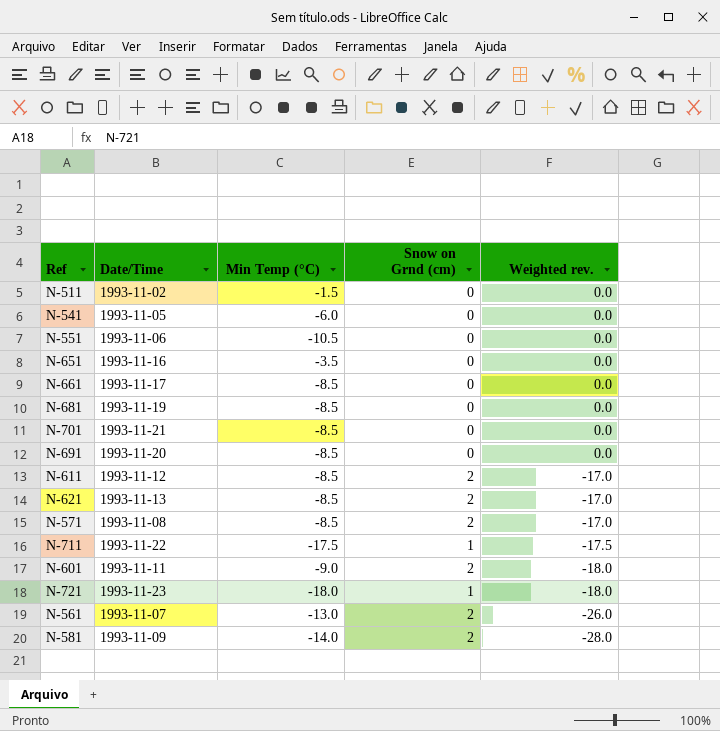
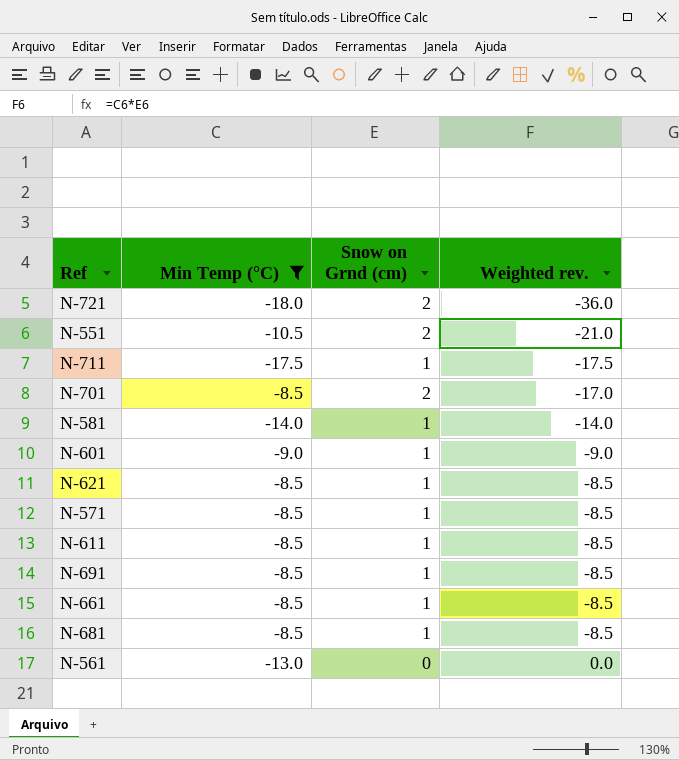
filter: none -> Min Temp (°C) <= -8.5
row order: Weighted rev. descending -> Weighted rev. ascending
column Date/Time | position: 2 -> none
N-721 | Snow on Grnd (cm): 1 -> 2
N-721 | Weighted rev.: -18.0 -> -36.0
N-551 | Snow on Grnd (cm): 0 -> 2
N-551 | Weighted rev.: 0.0 -> -21.0
N-701 | Snow on Grnd (cm): 0 -> 2
N-701 | Weighted rev.: 0.0 -> -17.0
N-581 | Snow on Grnd (cm): 2 -> 1
N-581 | Weighted rev.: -28.0 -> -14.0
N-601 | Snow on Grnd (cm): 2 -> 1
N-601 | Weighted rev.: -18.0 -> -9.0
N-621 | Snow on Grnd (cm): 2 -> 1
N-621 | Weighted rev.: -17.0 -> -8.5
N-571 | Snow on Grnd (cm): 2 -> 1
N-571 | Weighted rev.: -17.0 -> -8.5
N-611 | Snow on Grnd (cm): 2 -> 1
N-611 | Weighted rev.: -17.0 -> -8.5
N-691 | Snow on Grnd (cm): 0 -> 1
N-691 | Weighted rev.: 0.0 -> -8.5
N-661 | Snow on Grnd (cm): 0 -> 1
N-661 | Weighted rev.: 0.0 -> -8.5
N-681 | Snow on Grnd (cm): 0 -> 1
N-681 | Weighted rev.: 0.0 -> -8.5
N-561 | Snow on Grnd (cm): 2 -> 0
N-561 | Weighted rev.: -26.0 -> 0.0

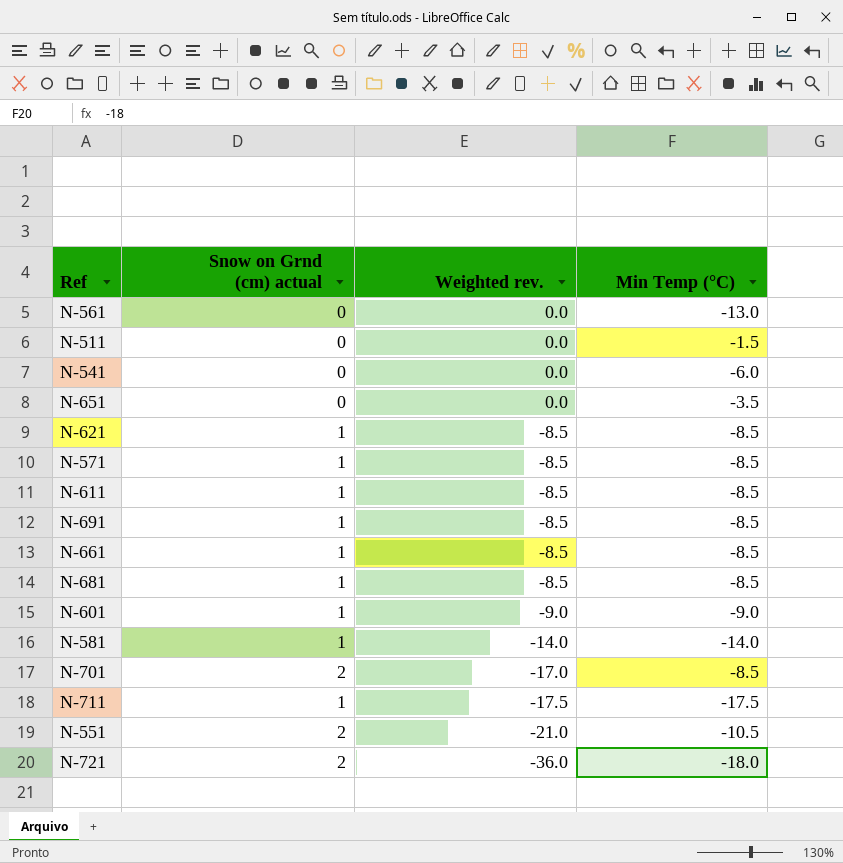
filter: Min Temp (°C) <= -8.5 -> none
row order: Weighted rev. ascending -> Weighted rev. descending
column name: Snow on Grnd (cm) -> Snow on Grnd (cm) actual
column Min Temp (°C) | position: 2 -> 4

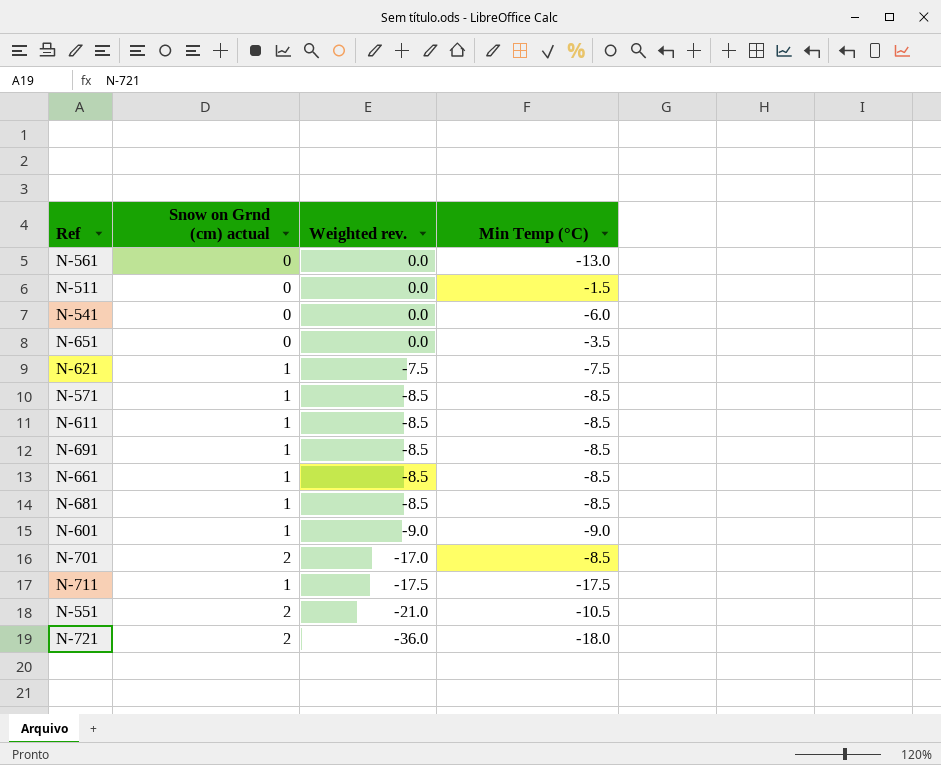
row N-581: 1 | -14.0 | -14.0 -> none
N-621 | Weighted rev.: -8.5 -> -7.5
N-621 | Min Temp (°C): -8.5 -> -7.5

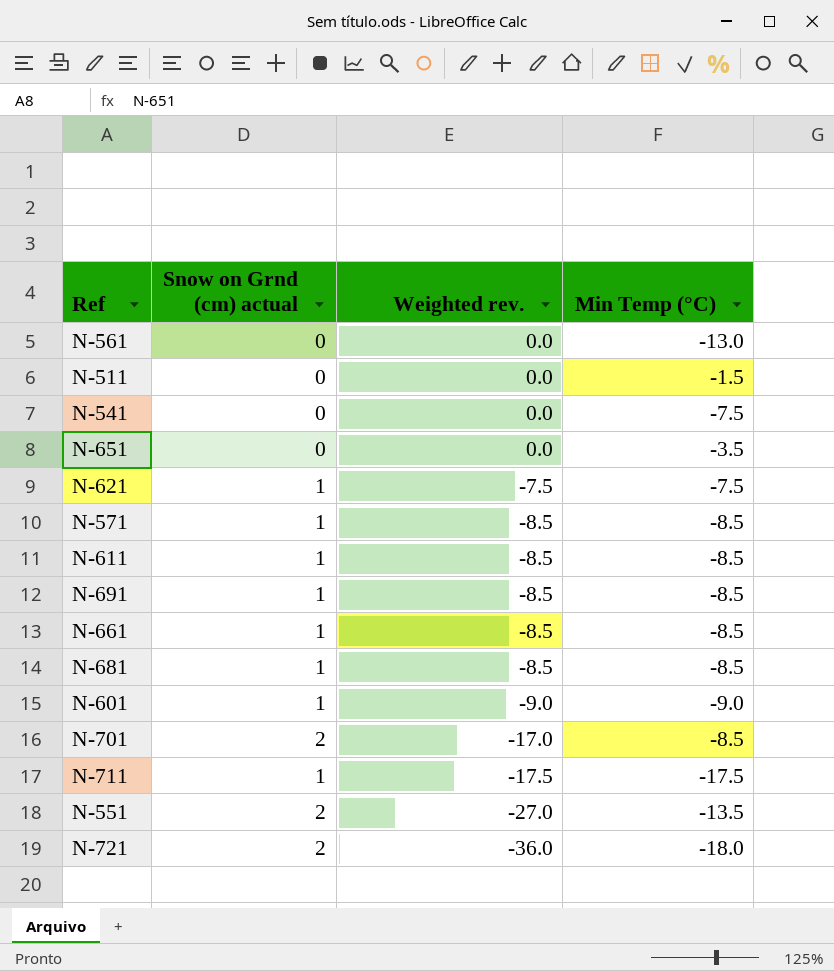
N-541 | Min Temp (°C): -6.0 -> -7.5
N-551 | Weighted rev.: -21.0 -> -27.0
N-551 | Min Temp (°C): -10.5 -> -13.5

